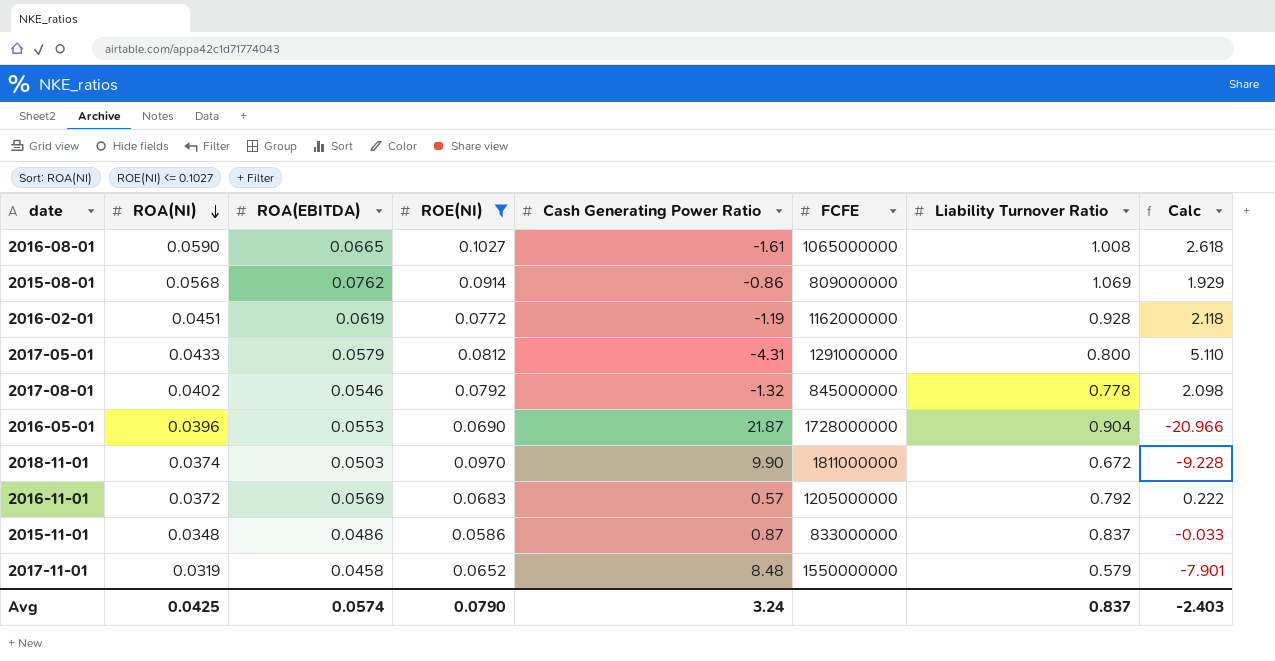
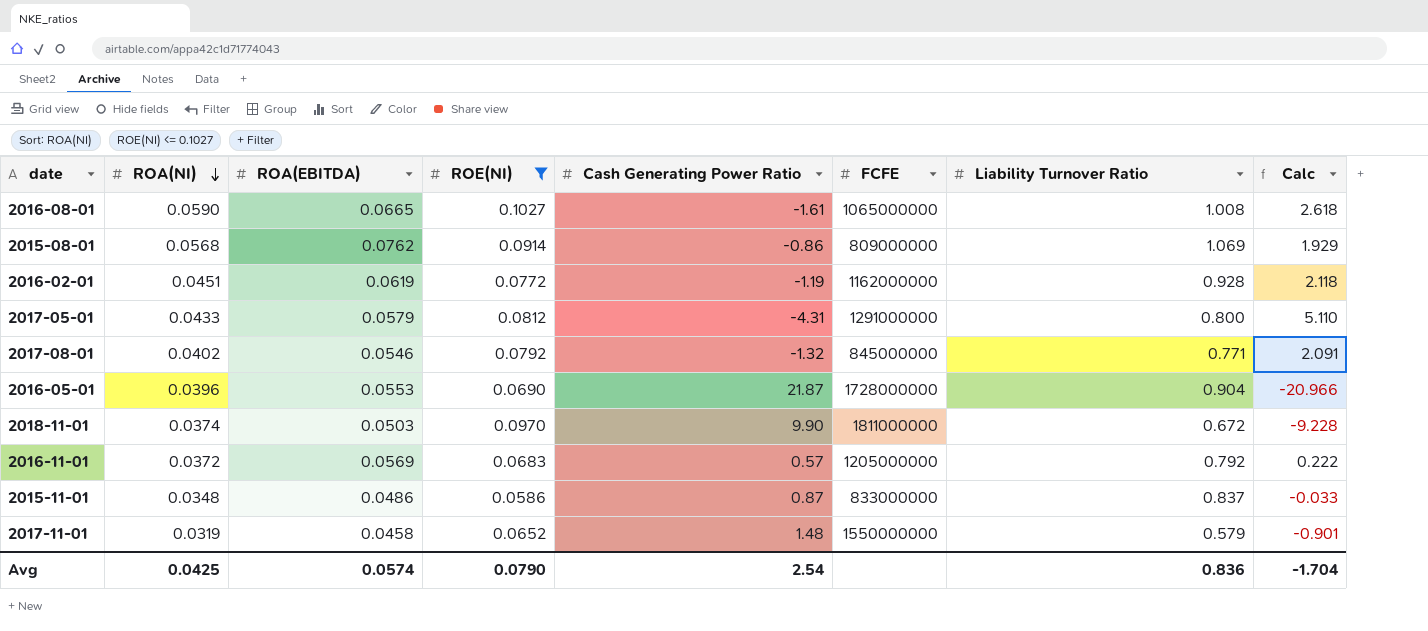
2017-08-01 | Liability Turnover Ratio: 0.778 -> 0.771
2017-08-01 | Calc: 2.098 -> 2.091
2017-11-01 | Cash Generating Power Ratio: 8.48 -> 1.48
2017-11-01 | Calc: -7.901 -> -0.901
Avg | Cash Generating Power Ratio: 3.24 -> 2.54
Avg | Liability Turnover Ratio: 0.837 -> 0.836
Avg | Calc: -2.403 -> -1.704

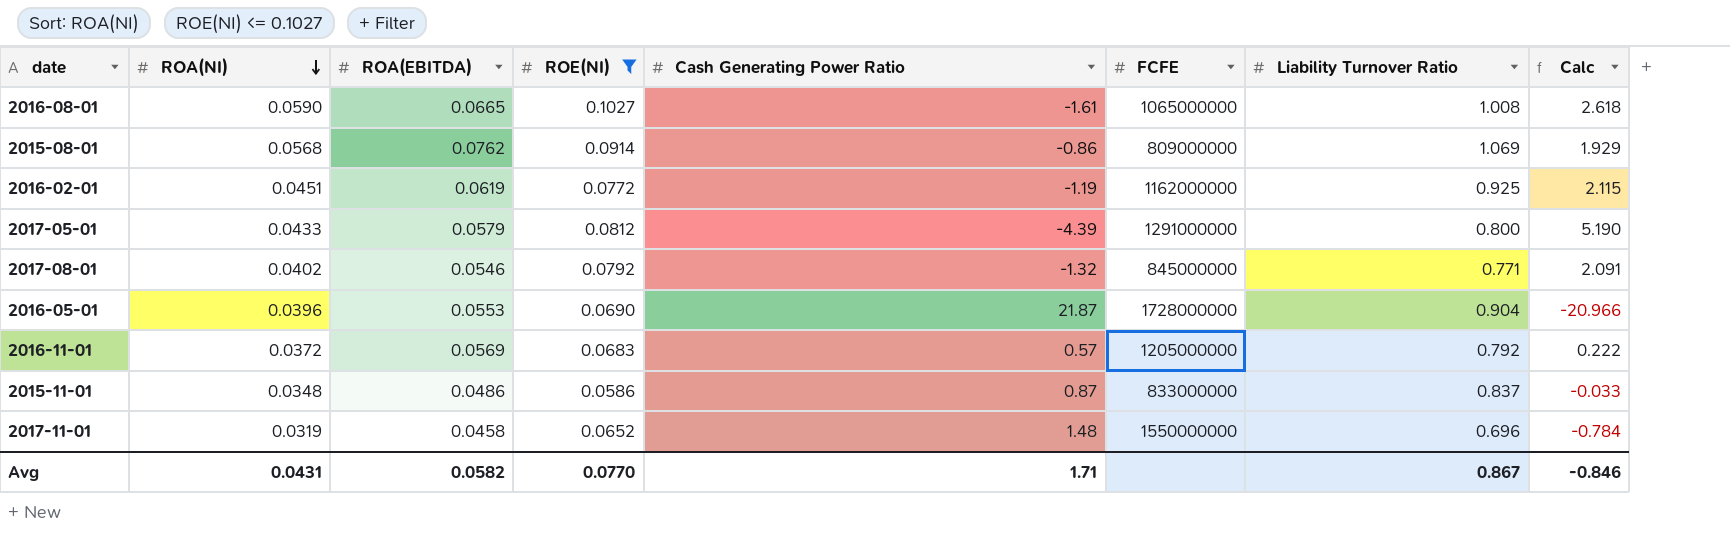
row 2018-11-01: 0.0374 | 0.0503 | 0.0970 | 9.90 | 1811000000 | 0.672 | -9.228 -> none
2016-02-01 | Liability Turnover Ratio: 0.928 -> 0.925
2016-02-01 | Calc: 2.118 -> 2.115
2017-05-01 | Cash Generating Power Ratio: -4.31 -> -4.39
2017-05-01 | Calc: 5.110 -> 5.190
2017-11-01 | Liability Turnover Ratio: 0.579 -> 0.696
2017-11-01 | Calc: -0.901 -> -0.784
Avg | ROA(NI): 0.0425 -> 0.0431
Avg | ROA(EBITDA): 0.0574 -> 0.0582
Avg | ROE(NI): 0.0790 -> 0.0770
Avg | Cash Generating Power Ratio: 2.54 -> 1.71
Avg | Liability Turnover Ratio: 0.836 -> 0.867
Avg | Calc: -1.704 -> -0.846

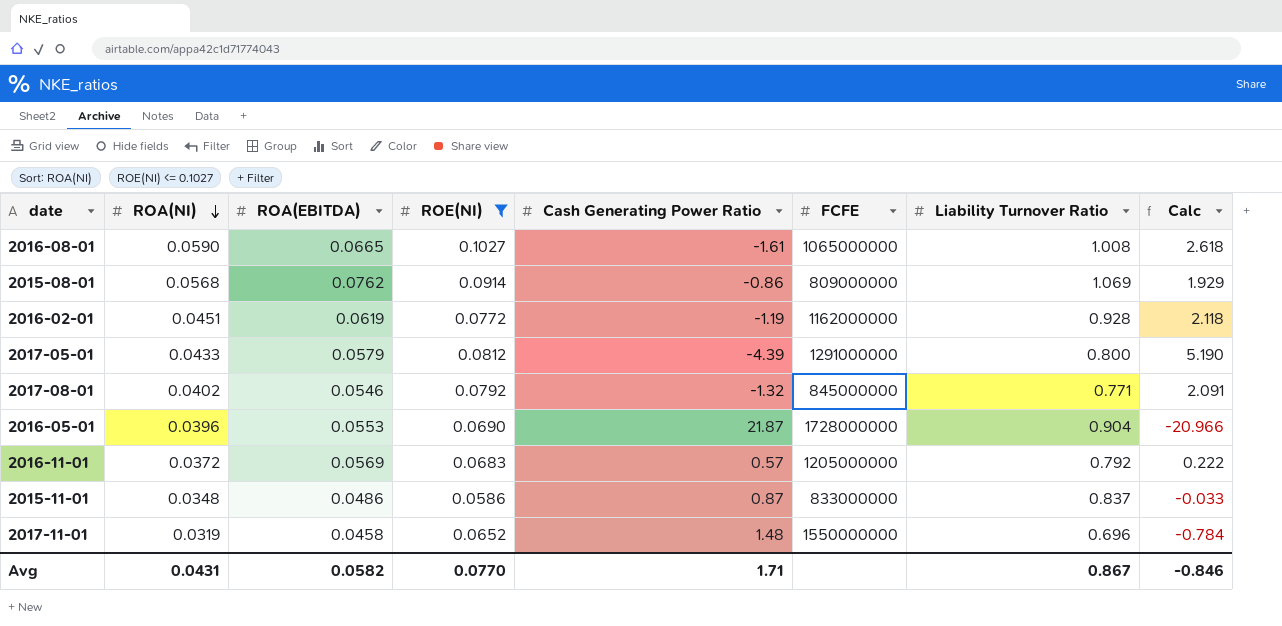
2016-02-01 | Liability Turnover Ratio: 0.925 -> 0.928
2016-02-01 | Calc: 2.115 -> 2.118

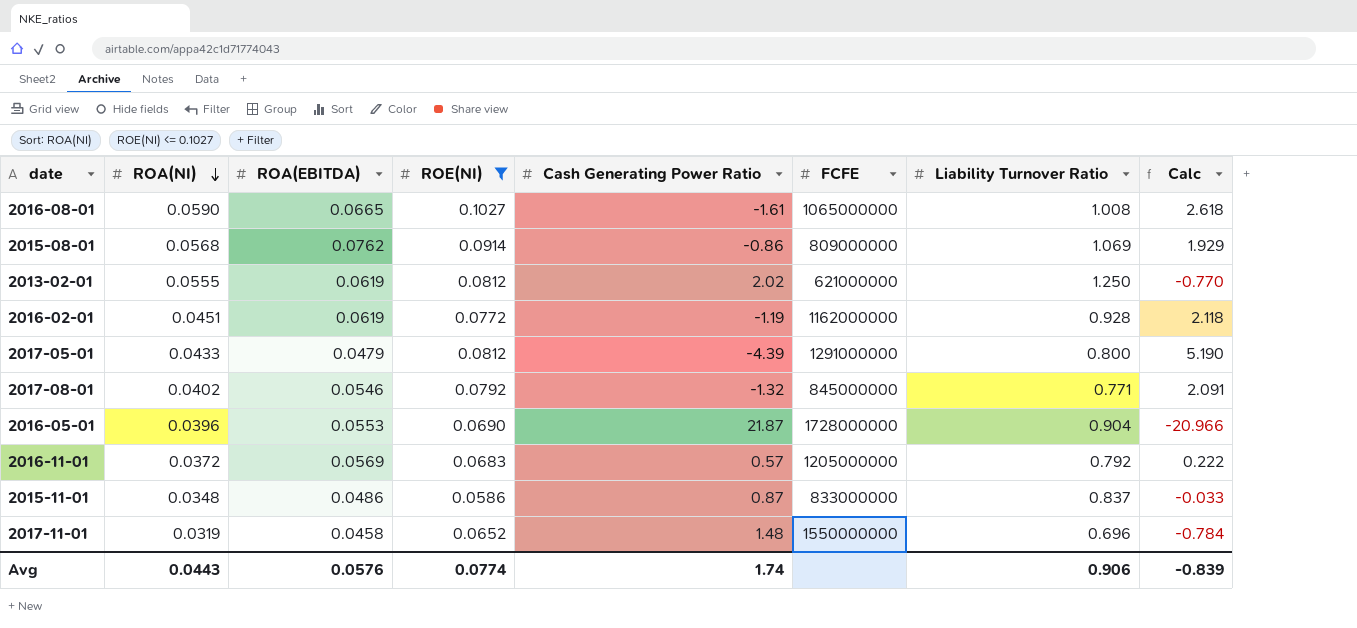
row 2013-02-01: none -> 0.0555 | 0.0619 | 0.0812 | 2.02 | 621000000 | 1.250 | -0.770
2017-05-01 | ROA(EBITDA): 0.0579 -> 0.0479
Avg | ROA(NI): 0.0431 -> 0.0443
Avg | ROA(EBITDA): 0.0582 -> 0.0576
Avg | ROE(NI): 0.0770 -> 0.0774
Avg | Cash Generating Power Ratio: 1.71 -> 1.74
Avg | Liability Turnover Ratio: 0.867 -> 0.906
Avg | Calc: -0.846 -> -0.839

